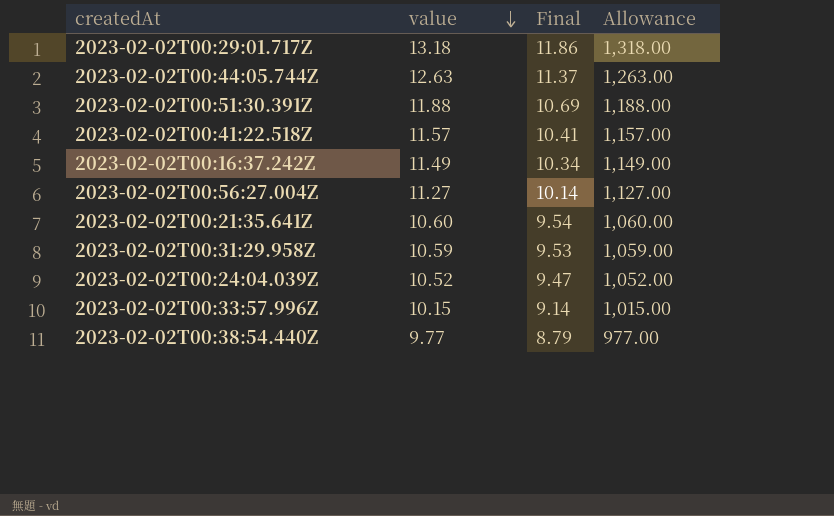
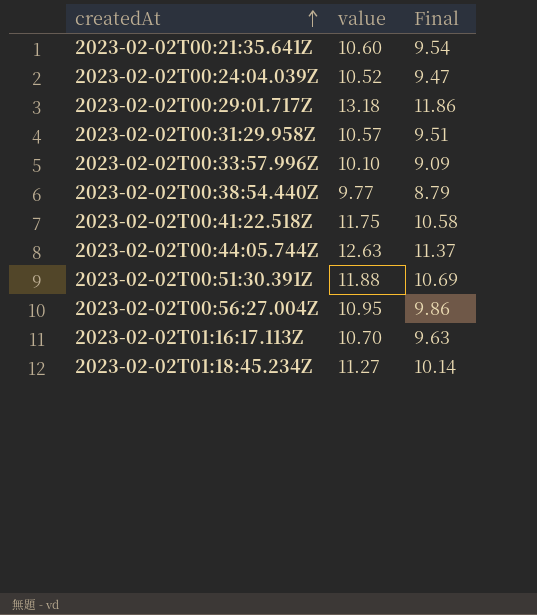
row order: value descending -> createdAt ascending
column Allowance | formula: [value] * 100 -> none
row 2023-02-02T00:16:37.242Z: 11.49 | 10.34 | 1,149.00 -> none
2023-02-02T00:31:29.958Z | value: 10.59 -> 10.57
2023-02-02T00:31:29.958Z | Final: 9.53 -> 9.51
2023-02-02T00:33:57.996Z | value: 10.15 -> 10.10
2023-02-02T00:33:57.996Z | Final: 9.14 -> 9.09
2023-02-02T00:41:22.518Z | value: 11.57 -> 11.75
2023-02-02T00:41:22.518Z | Final: 10.41 -> 10.58
2023-02-02T00:56:27.004Z | value: 11.27 -> 10.95
2023-02-02T00:56:27.004Z | Final: 10.14 -> 9.86
row 2023-02-02T01:16:17.113Z: none -> 10.70 | 9.63
row 2023-02-02T01:18:45.234Z: none -> 11.27 | 10.14

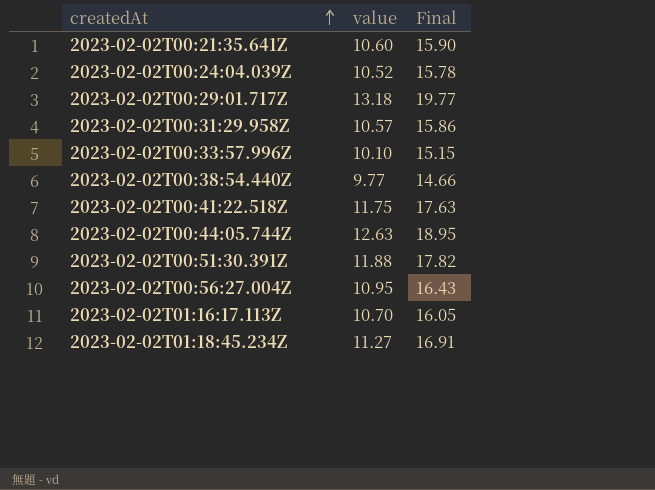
column Final | formula: [value] * 0.9 -> [value] * 1.5

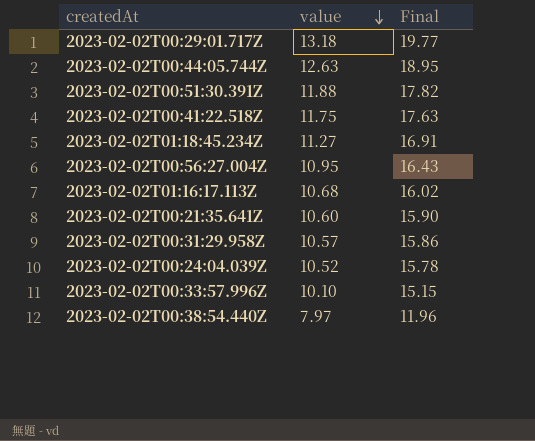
row order: createdAt ascending -> value descending
2023-02-02T01:16:17.113Z | value: 10.70 -> 10.68
2023-02-02T01:16:17.113Z | Final: 16.05 -> 16.02
2023-02-02T00:38:54.440Z | value: 9.77 -> 7.97
2023-02-02T00:38:54.440Z | Final: 14.66 -> 11.96

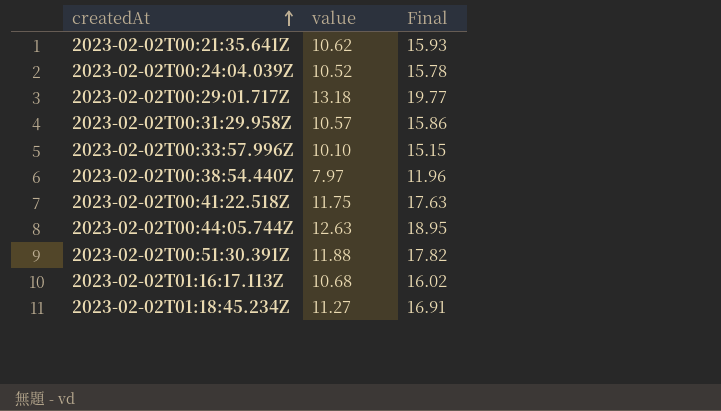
row order: value descending -> createdAt ascending
row 2023-02-02T00:56:27.004Z: 10.95 | 16.43 -> none
2023-02-02T00:21:35.641Z | value: 10.60 -> 10.62
2023-02-02T00:21:35.641Z | Final: 15.90 -> 15.93

